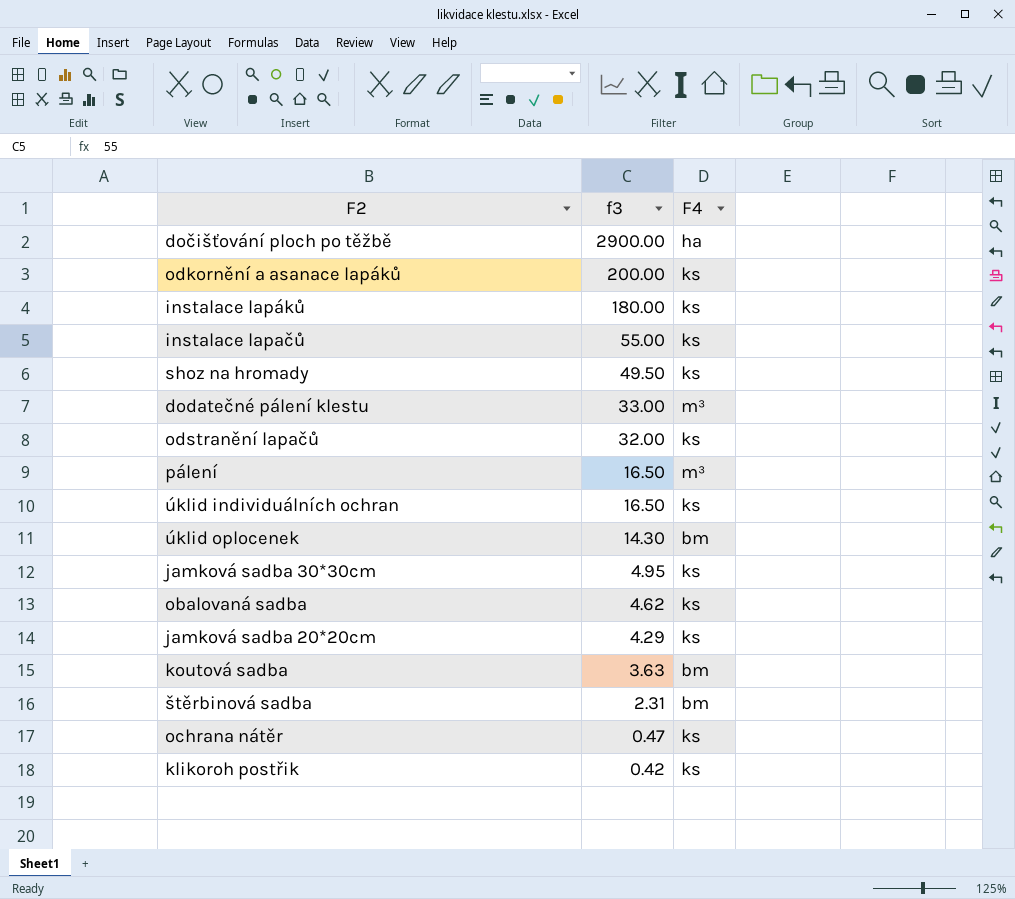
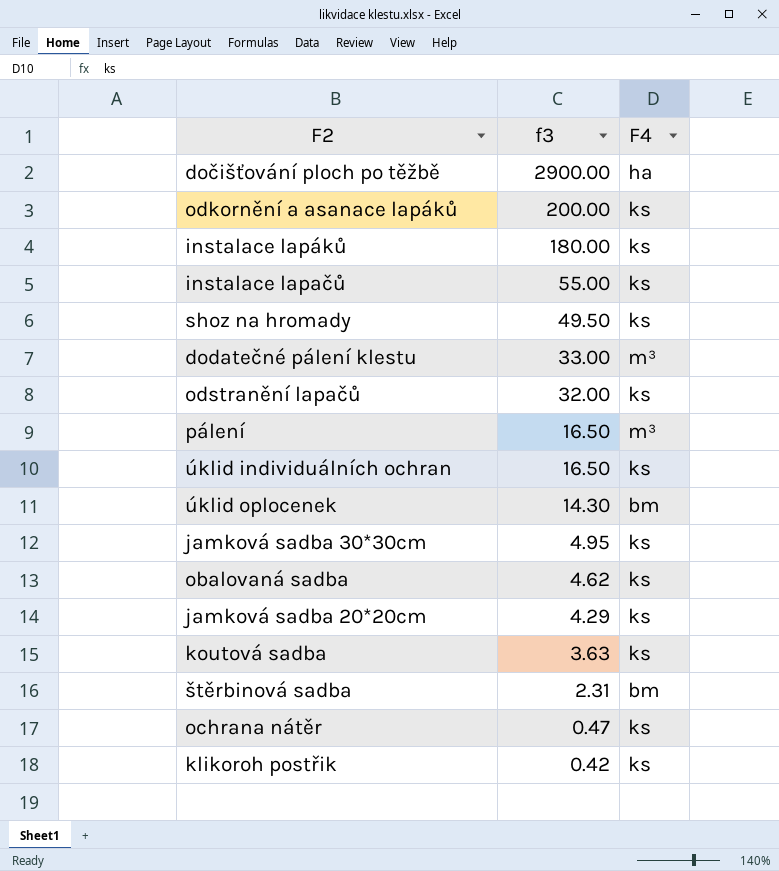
koutová sadba | F4: bm -> ks

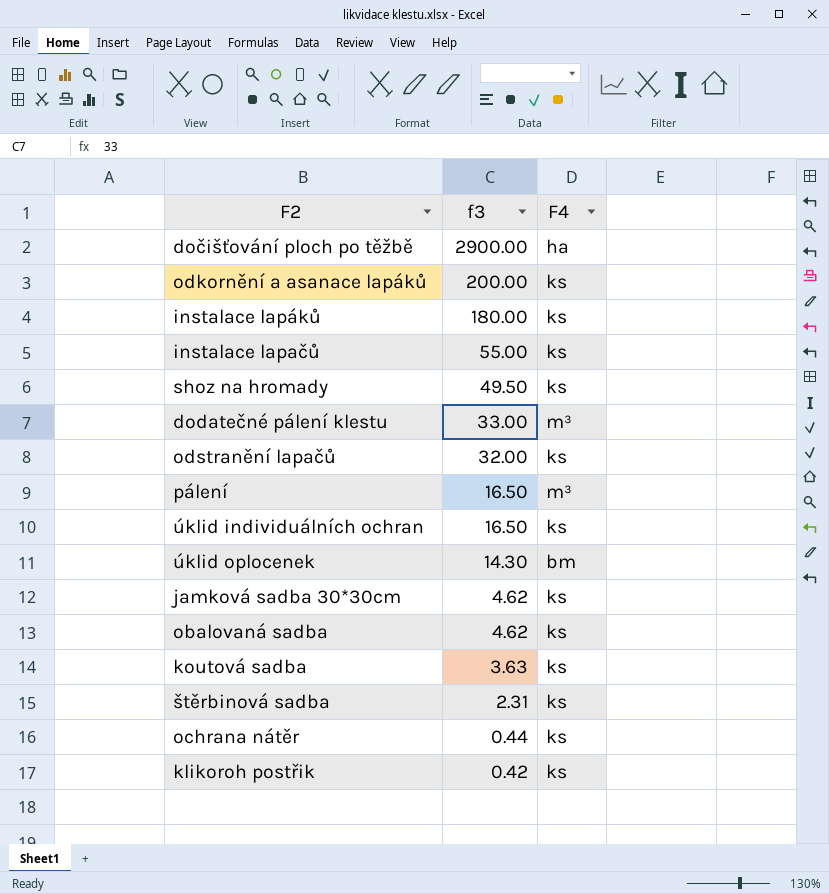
row jamková sadba 20*20cm: 4.29 | ks -> none
jamková sadba 30*30cm | f3: 4.95 -> 4.62
štěrbinová sadba | F4: bm -> ks
ochrana nátěr | f3: 0.47 -> 0.44

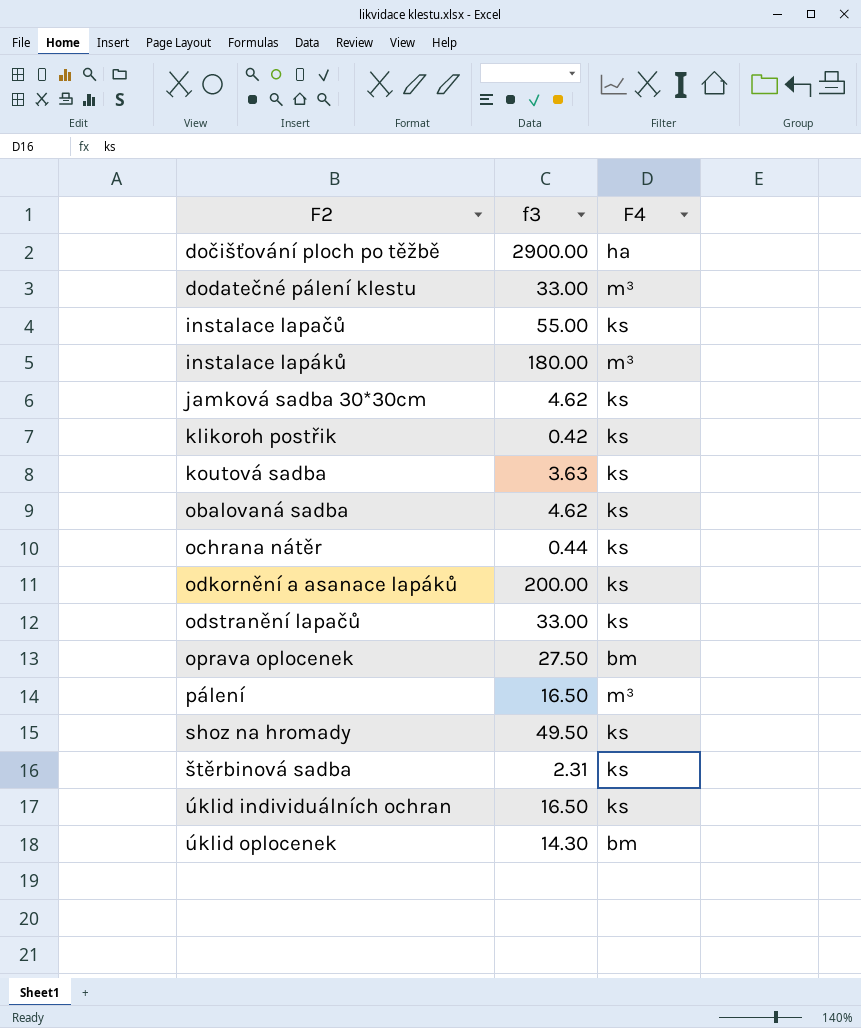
row order: f3 descending -> F2 ascending
instalace lapáků | F4: ks -> m³
odstranění lapačů | f3: 32.00 -> 33.00
row oprava oplocenek: none -> 27.50 | bm

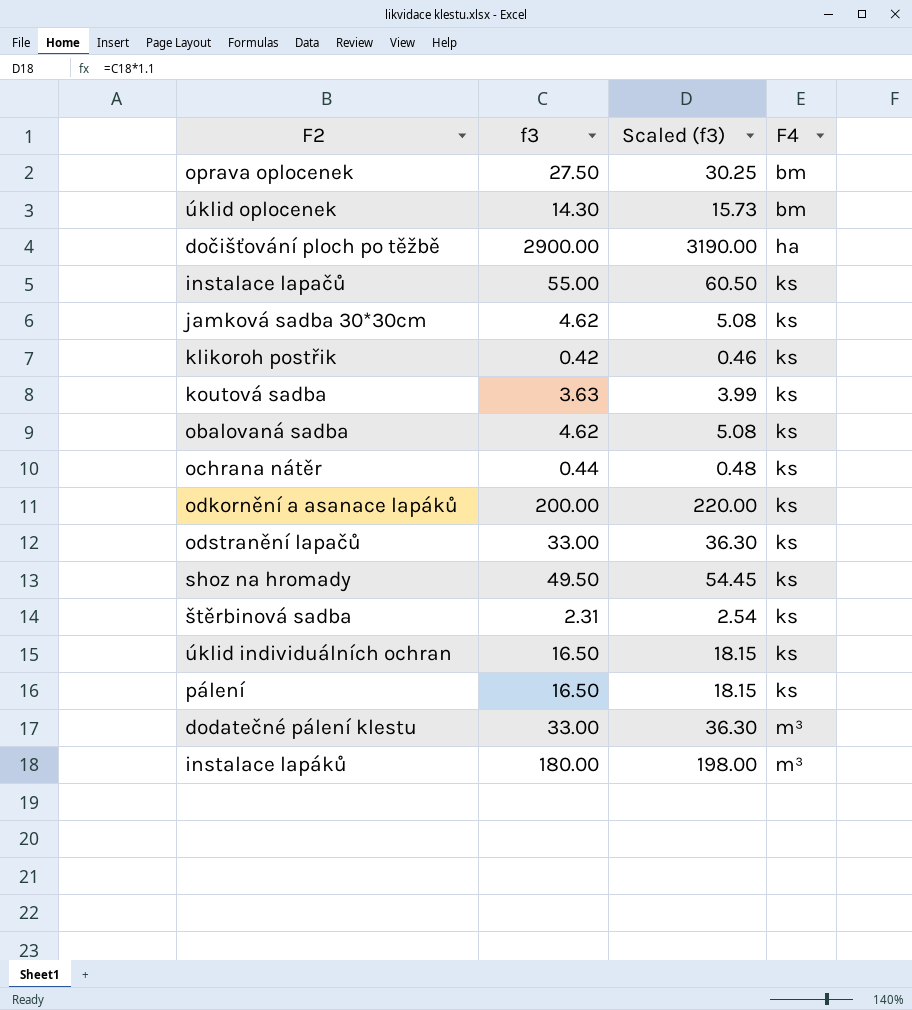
row order: F2 ascending -> F4 ascending
column Scaled (f3) | formula: none -> [f3] * 1.1
pálení | F4: m³ -> ks

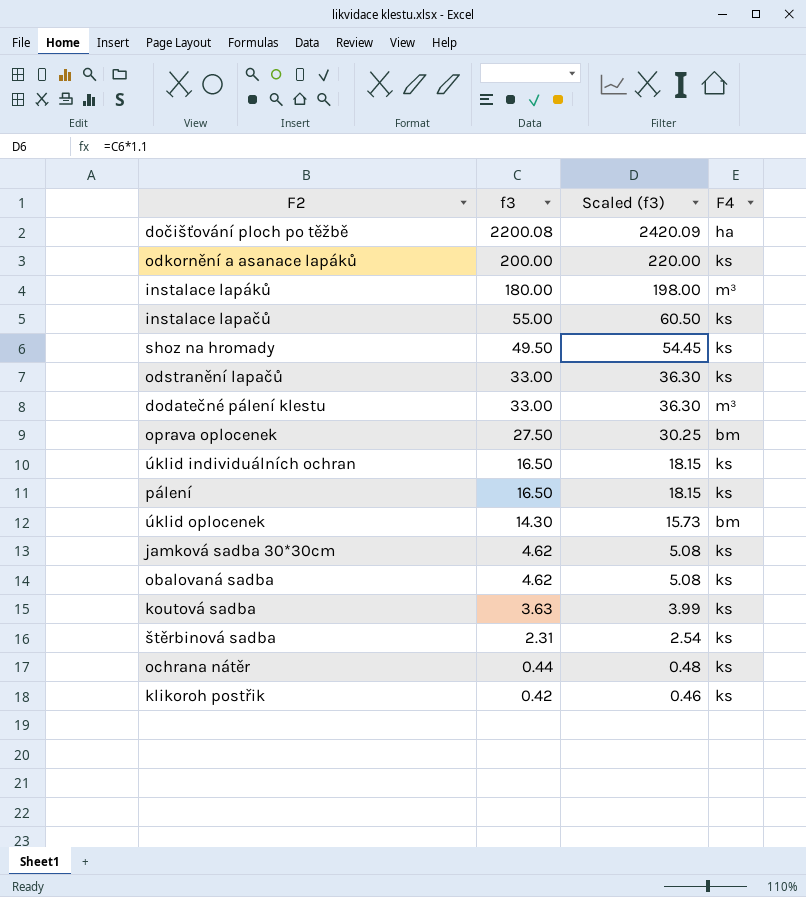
row order: F4 ascending -> f3 descending
dočišťování ploch po těžbě | f3: 2900.00 -> 2200.08
dočišťování ploch po těžbě | Scaled (f3): 3190.00 -> 2420.09

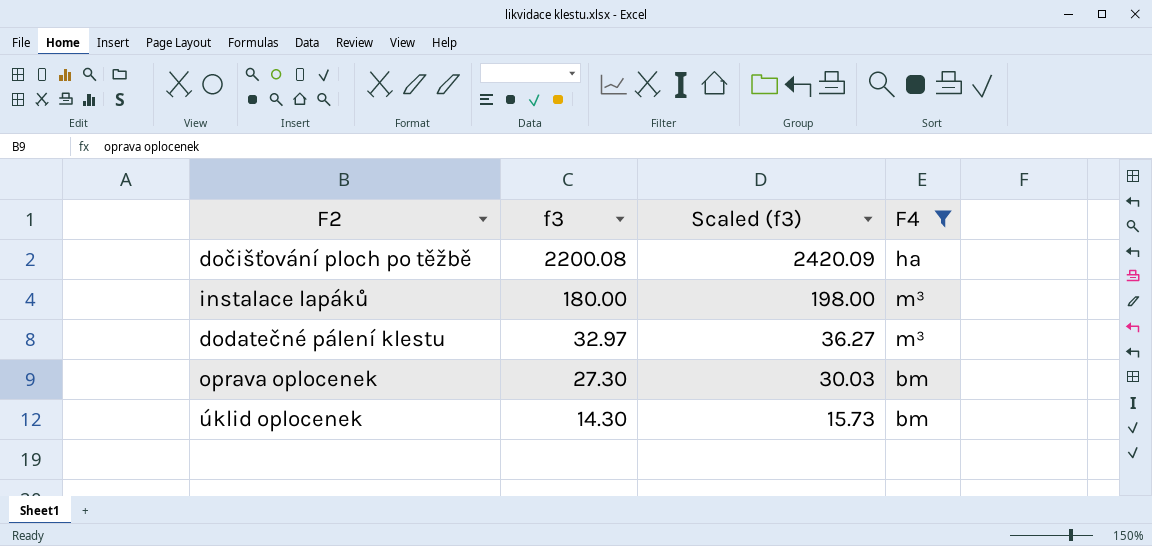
filter: none -> F4 != ks
dodatečné pálení klestu | f3: 33.00 -> 32.97
dodatečné pálení klestu | Scaled (f3): 36.30 -> 36.27
oprava oplocenek | f3: 27.50 -> 27.30
oprava oplocenek | Scaled (f3): 30.25 -> 30.03

